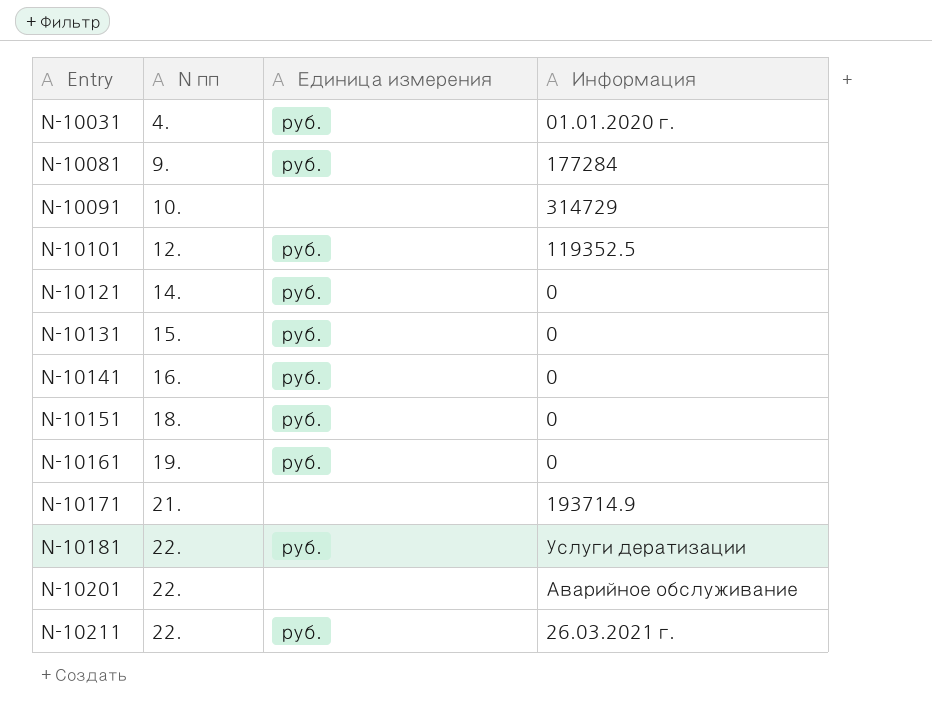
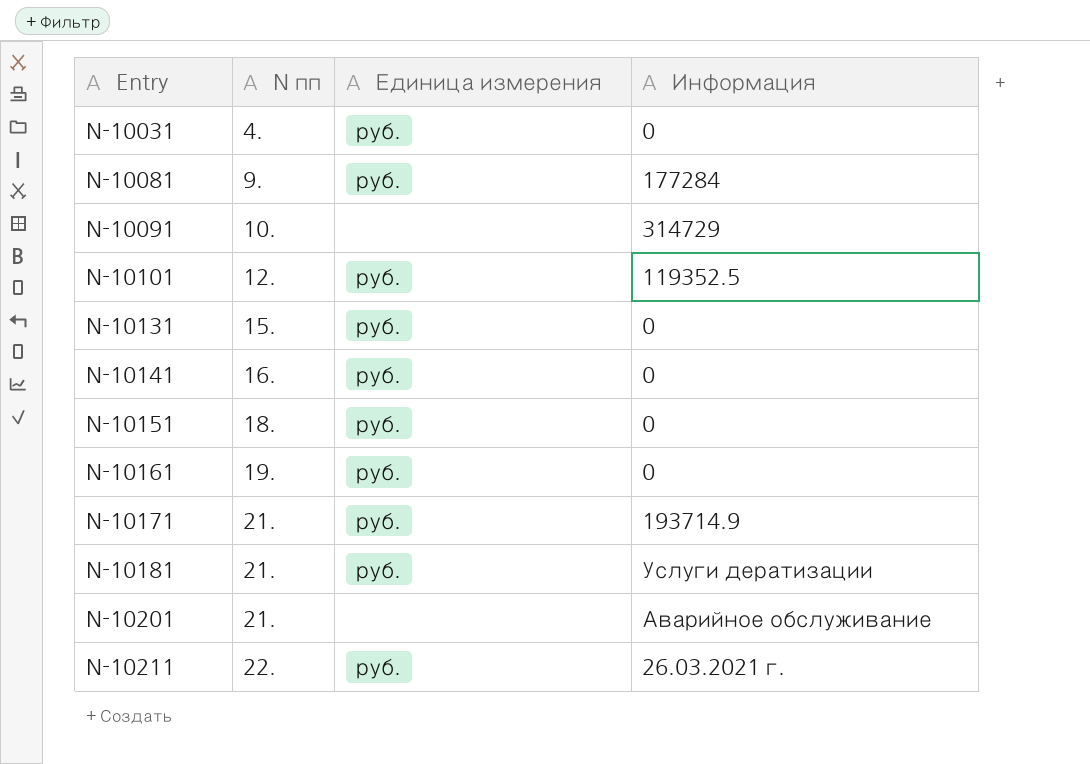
row N-10121: 14. | руб. | 0 -> none
N-10031 | Информация: 01.01.2020 г. -> 0
N-10171 | Единица измерения: none -> руб.
N-10181 | N пп: 22. -> 21.
N-10201 | N пп: 22. -> 21.

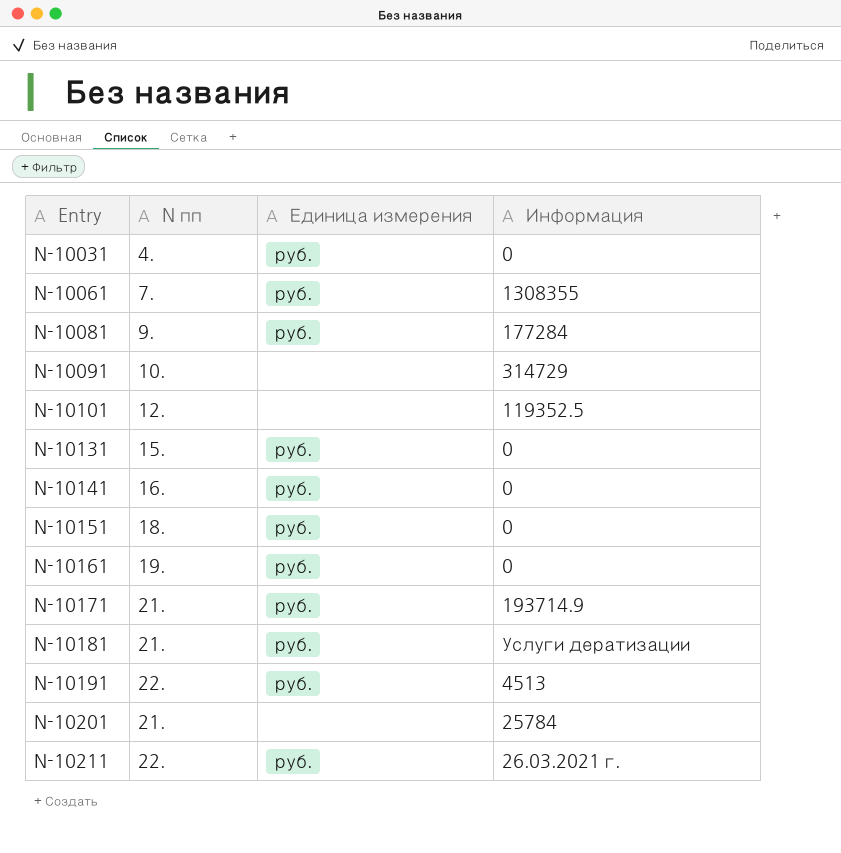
row N-10061: none -> 7. | руб. | 1308355
N-10101 | Единица измерения: руб. -> none
row N-10191: none -> 22. | руб. | 4513
N-10201 | Информация: Аварийное обслуживание -> 25784

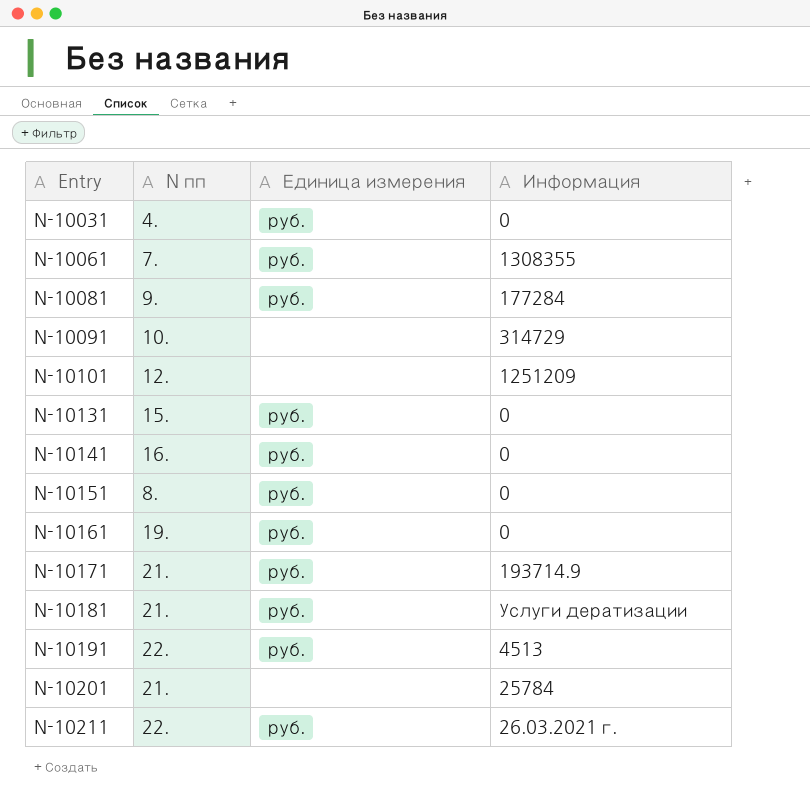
N-10101 | Информация: 119352.5 -> 1251209
N-10151 | N пп: 18. -> 8.

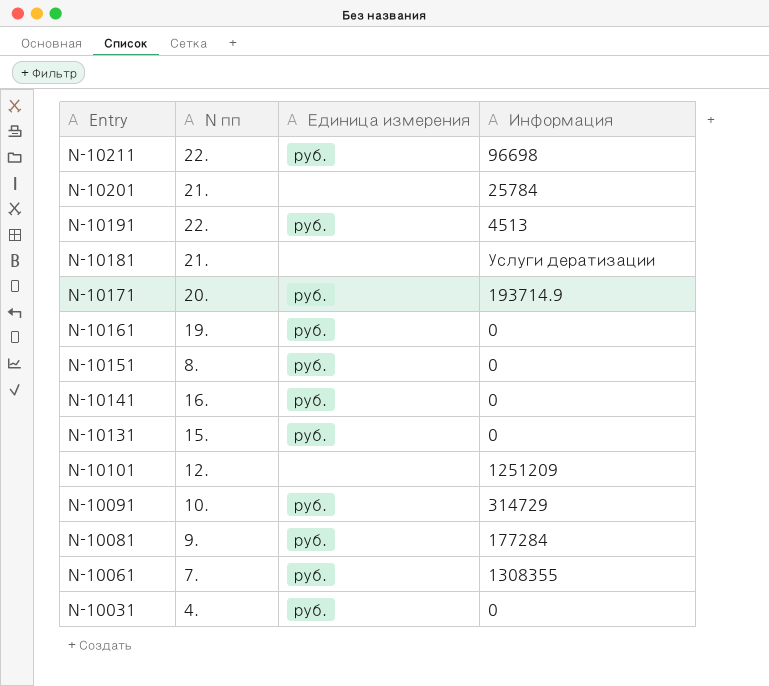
row order: Entry ascending -> Entry descending
N-10211 | Информация: 26.03.2021 г. -> 96698
N-10181 | Единица измерения: руб. -> none
N-10171 | N пп: 21. -> 20.
N-10091 | Единица измерения: none -> руб.

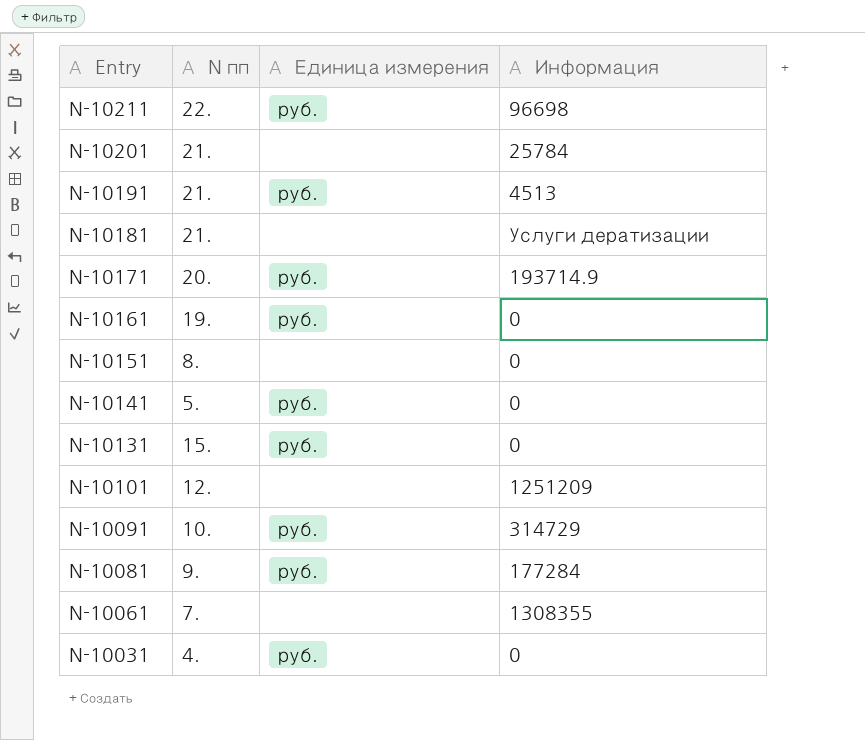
N-10191 | N пп: 22. -> 21.
N-10151 | Единица измерения: руб. -> none
N-10141 | N пп: 16. -> 5.
N-10061 | Единица измерения: руб. -> none

